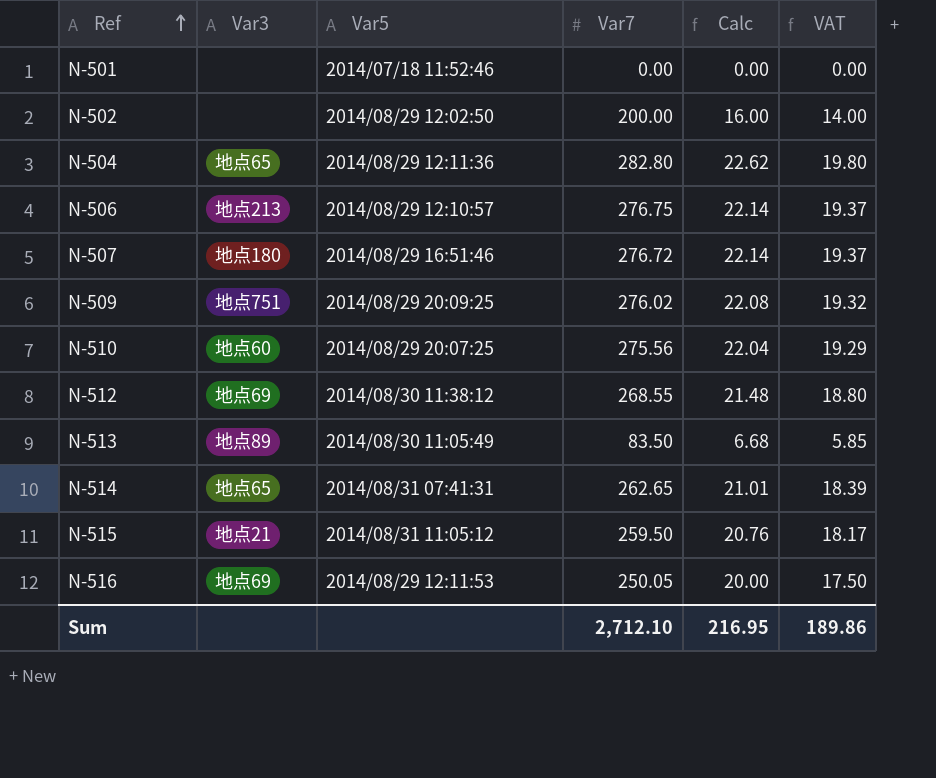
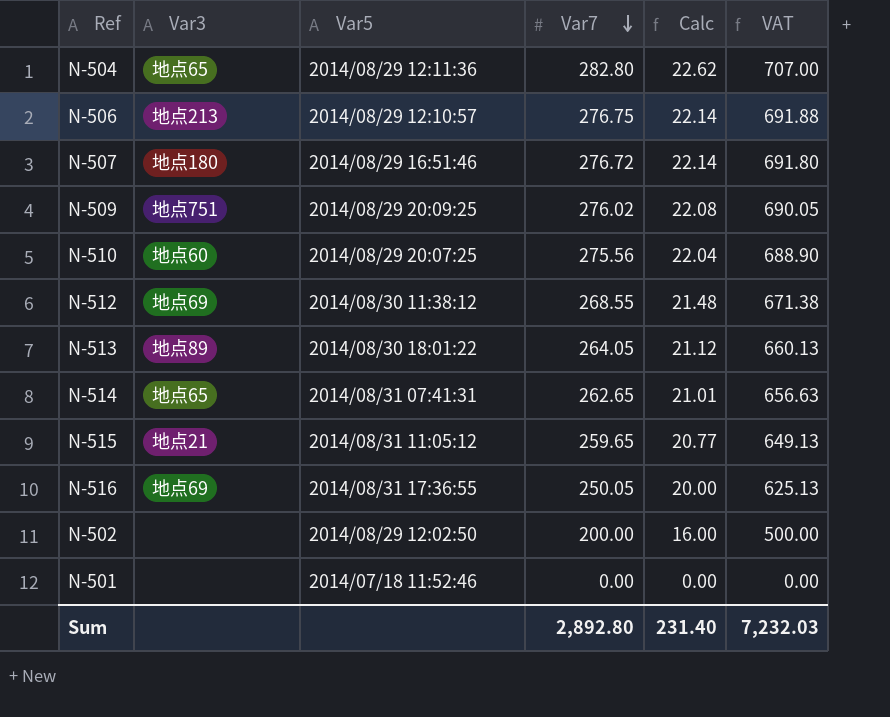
row order: Ref ascending -> Var7 descending
column VAT | formula: [Var7] * 0.07 -> [Var7] * 2.5
N-513 | Var5: 2014/08/30 11:05:49 -> 2014/08/30 18:01:22
N-513 | Var7: 83.50 -> 264.05
N-513 | Calc: 6.68 -> 21.12
N-515 | Var7: 259.50 -> 259.65
N-515 | Calc: 20.76 -> 20.77
N-516 | Var5: 2014/08/29 12:11:53 -> 2014/08/31 17:36:55
Sum | Var7: 2,712.10 -> 2,892.80
Sum | Calc: 216.95 -> 231.40
Sum | VAT: 189.86 -> 7,232.03

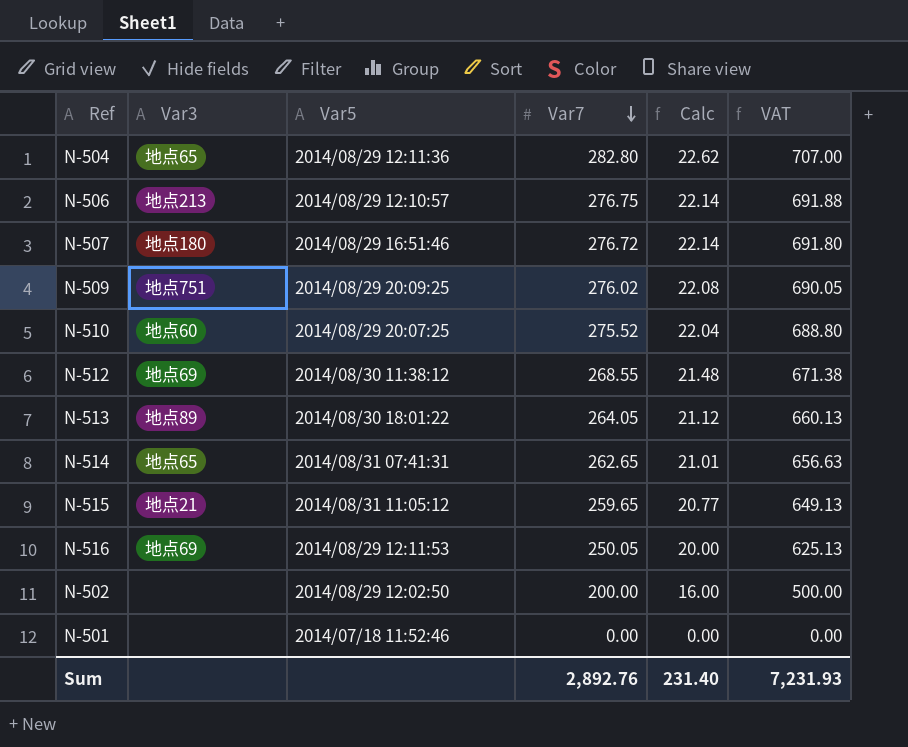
N-510 | Var7: 275.56 -> 275.52
N-510 | VAT: 688.90 -> 688.80
N-516 | Var5: 2014/08/31 17:36:55 -> 2014/08/29 12:11:53
Sum | Var7: 2,892.80 -> 2,892.76
Sum | VAT: 7,232.03 -> 7,231.93

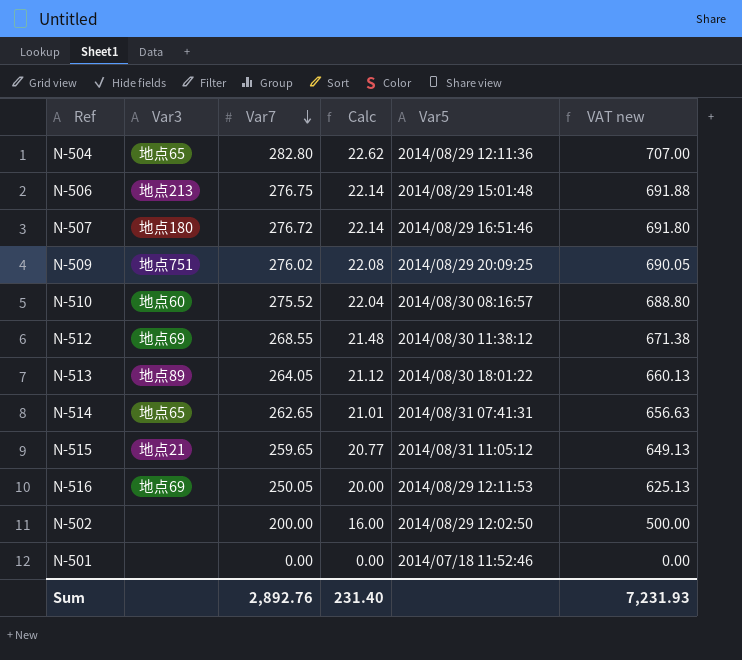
column Var5 | position: 3 -> 5
column name: VAT -> VAT new
N-506 | Var5: 2014/08/29 12:10:57 -> 2014/08/29 15:01:48
N-510 | Var5: 2014/08/29 20:07:25 -> 2014/08/30 08:16:57

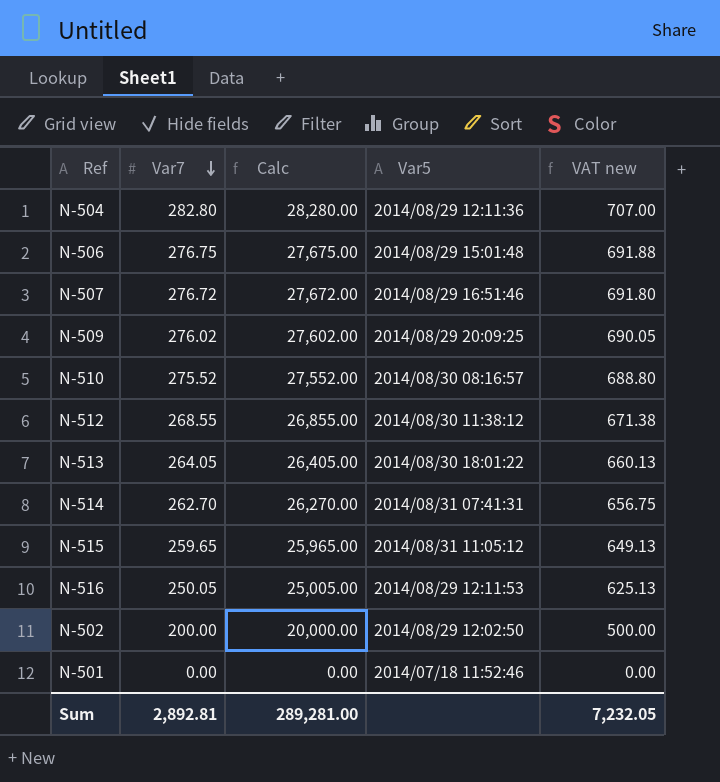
column Var3 | position: 2 -> none
column Calc | formula: [Var7] * 0.08 -> [Var7] * 100
N-514 | Var7: 262.65 -> 262.70
N-514 | VAT new: 656.63 -> 656.75
Sum | Var7: 2,892.76 -> 2,892.81
Sum | Calc: 231.40 -> 289,281.00
Sum | VAT new: 7,231.93 -> 7,232.05

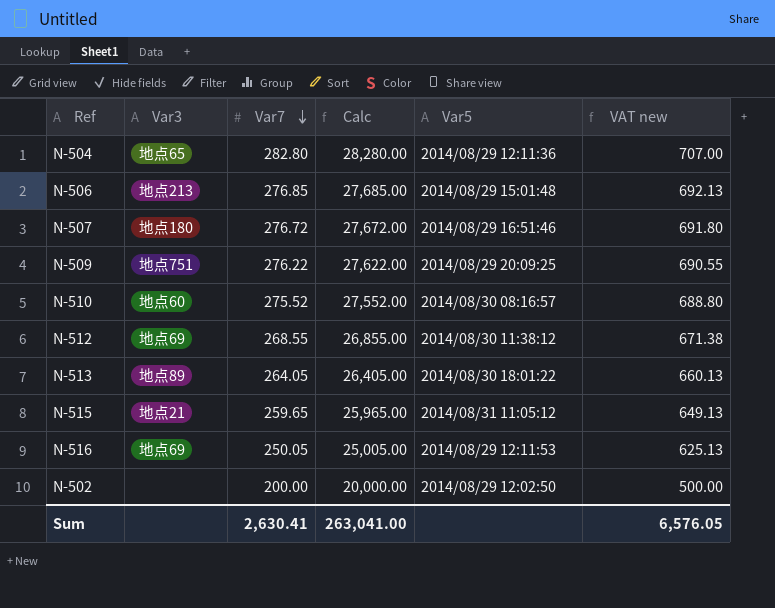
column Var3 | position: none -> 2
row N-514: 262.70 | 26,270.00 | 2014/08/31 07:41:31 | 656.75 -> none
row N-501: 0.00 | 0.00 | 2014/07/18 11:52:46 | 0.00 -> none
N-506 | Var7: 276.75 -> 276.85
N-506 | Calc: 27,675.00 -> 27,685.00
N-506 | VAT new: 691.88 -> 692.13
N-509 | Var7: 276.02 -> 276.22
N-509 | Calc: 27,602.00 -> 27,622.00
N-509 | VAT new: 690.05 -> 690.55
Sum | Var7: 2,892.81 -> 2,630.41
Sum | Calc: 289,281.00 -> 263,041.00
Sum | VAT new: 7,232.05 -> 6,576.05

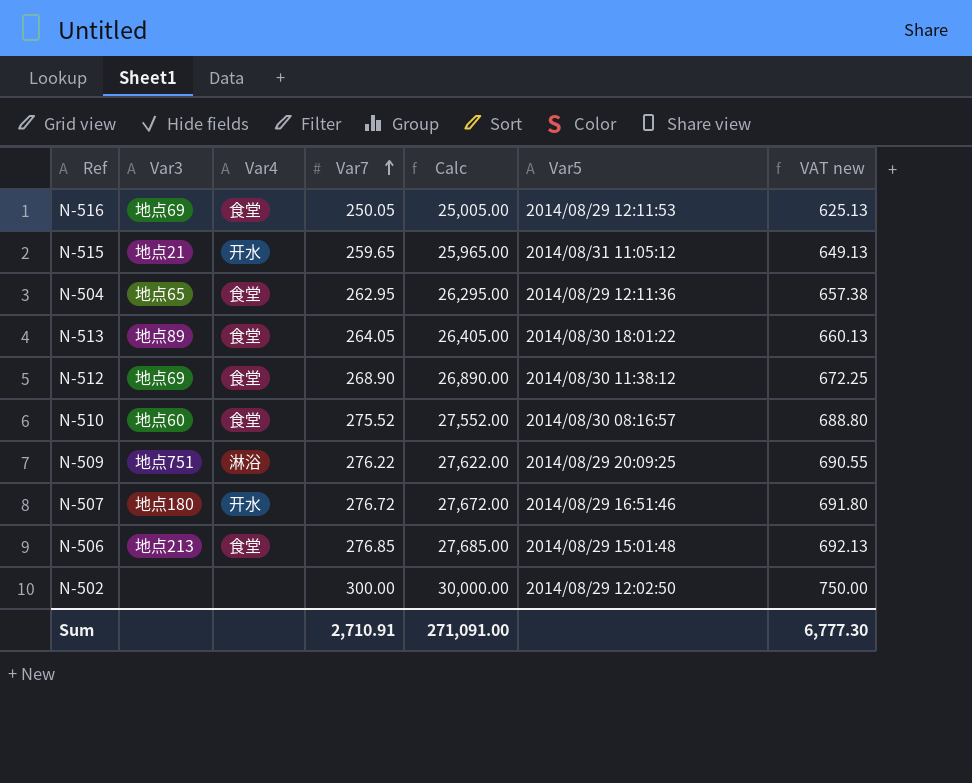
row order: Var7 descending -> Var7 ascending
column Var4 | position: none -> 3
N-504 | Var7: 282.80 -> 262.95
N-504 | Calc: 28,280.00 -> 26,295.00
N-504 | VAT new: 707.00 -> 657.38
N-512 | Var7: 268.55 -> 268.90
N-512 | Calc: 26,855.00 -> 26,890.00
N-512 | VAT new: 671.38 -> 672.25
N-502 | Var7: 200.00 -> 300.00
N-502 | Calc: 20,000.00 -> 30,000.00
N-502 | VAT new: 500.00 -> 750.00
Sum | Var7: 2,630.41 -> 2,710.91
Sum | Calc: 263,041.00 -> 271,091.00
Sum | VAT new: 6,576.05 -> 6,777.30

